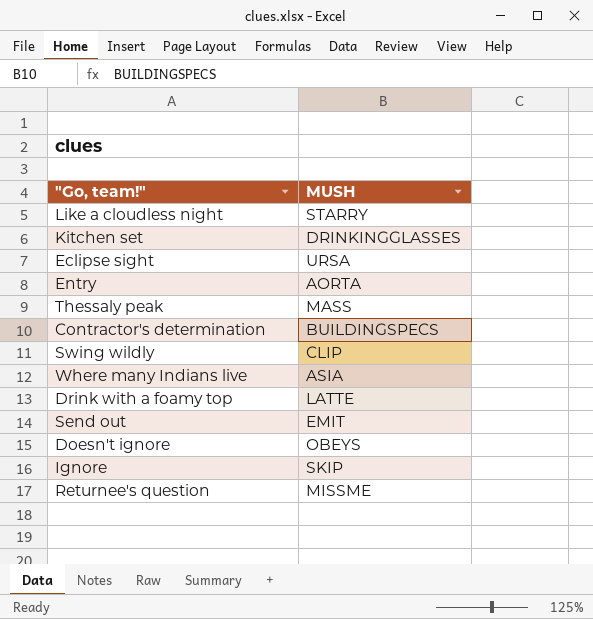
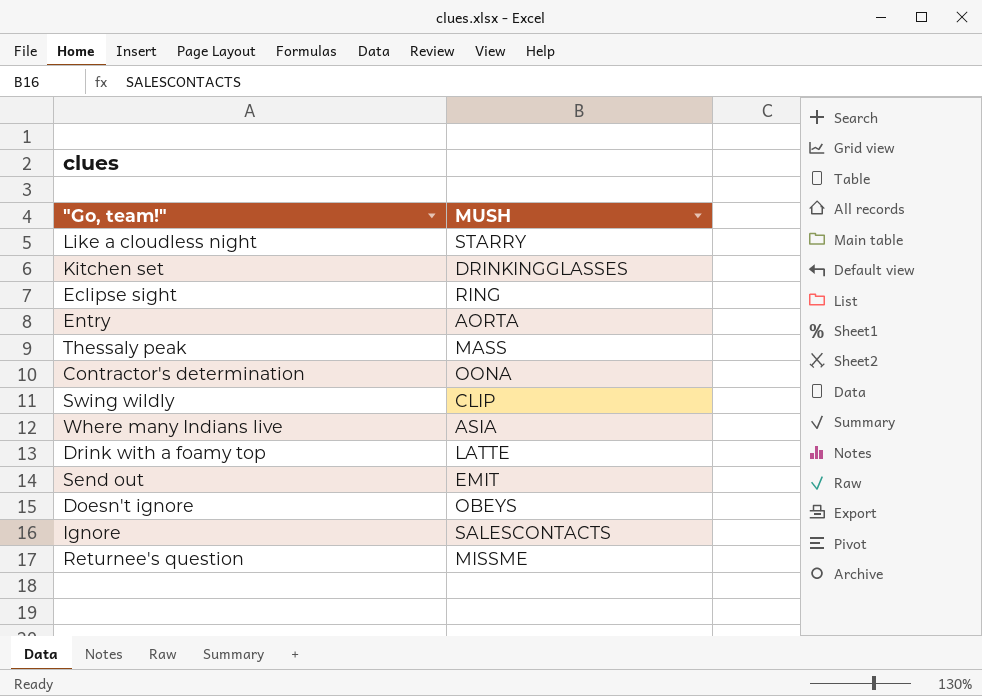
Eclipse sight | MUSH: URSA -> RING
Contractor's determination | MUSH: BUILDINGSPECS -> OONA
Ignore | MUSH: SKIP -> SALESCONTACTS

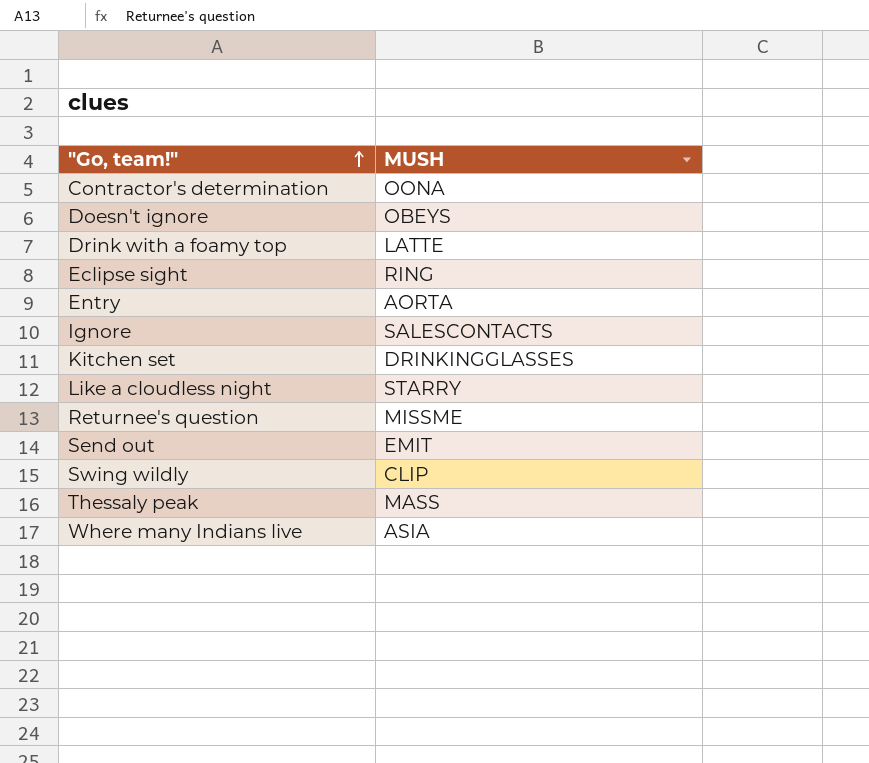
row order: none -> "Go, team!" ascending

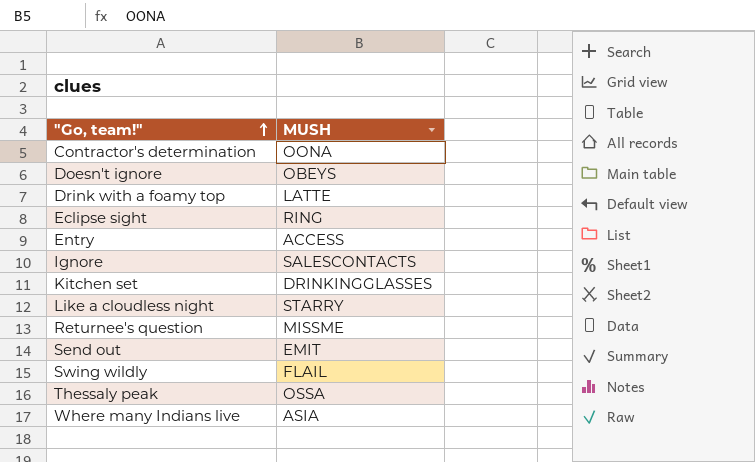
Entry | MUSH: AORTA -> ACCESS
Swing wildly | MUSH: CLIP -> FLAIL
Thessaly peak | MUSH: MASS -> OSSA

